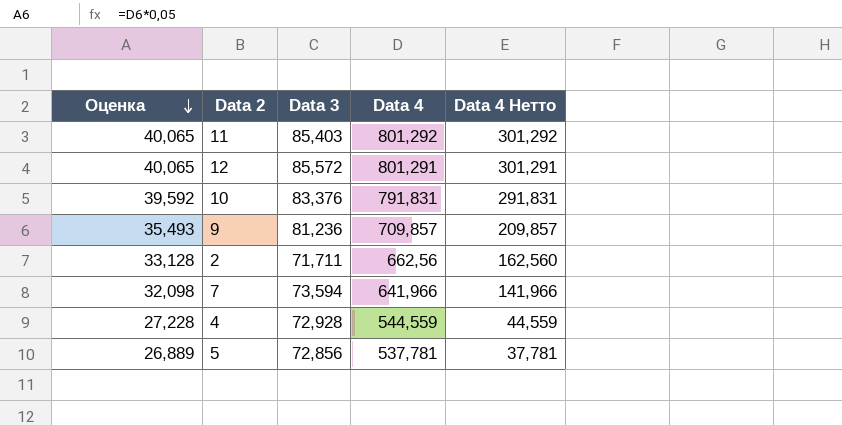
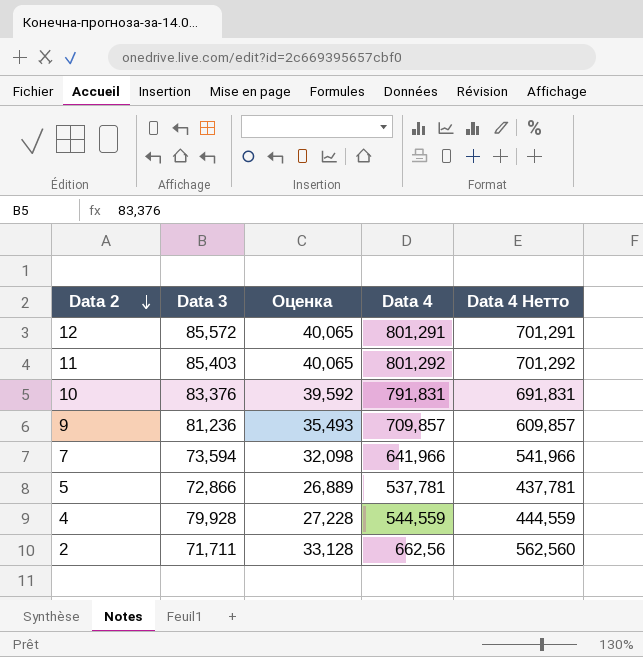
row order: Оценка descending -> Data 2 descending
column Оценка | position: 1 -> 3
column Data 4 Нетто | formula: [Data 4] - 500 -> [Data 4] - 100
5 | Data 3: 72,856 -> 72,866
4 | Data 3: 72,928 -> 79,928

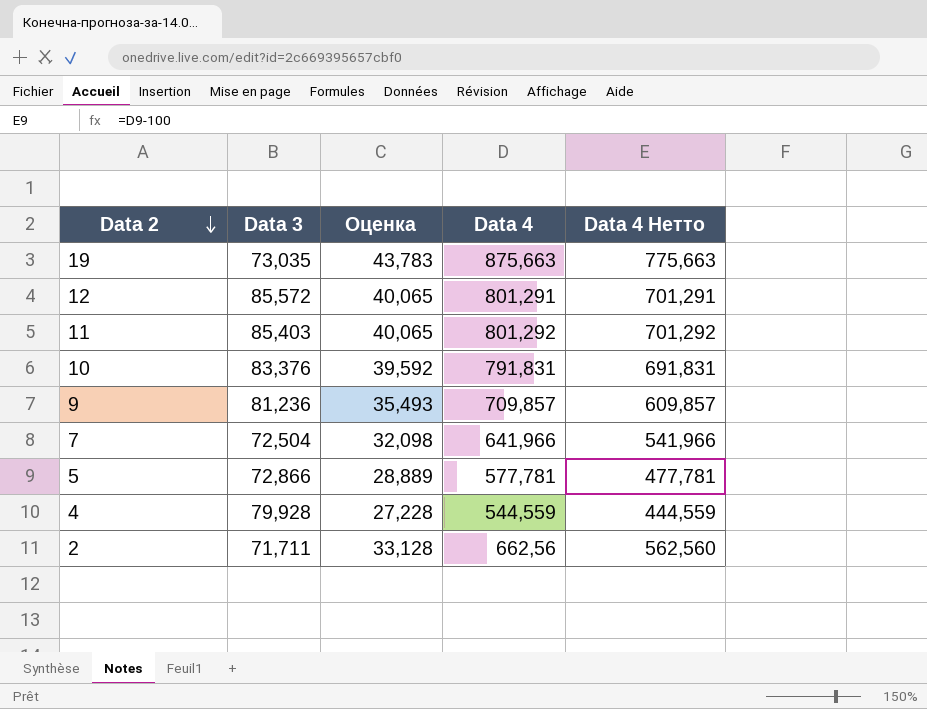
row 19: none -> 73,035 | 43,783 | 875,663 | 775,663
7 | Data 3: 73,594 -> 72,504
5 | Оценка: 26,889 -> 28,889
5 | Data 4: 537,781 -> 577,781
5 | Data 4 Нетто: 437,781 -> 477,781

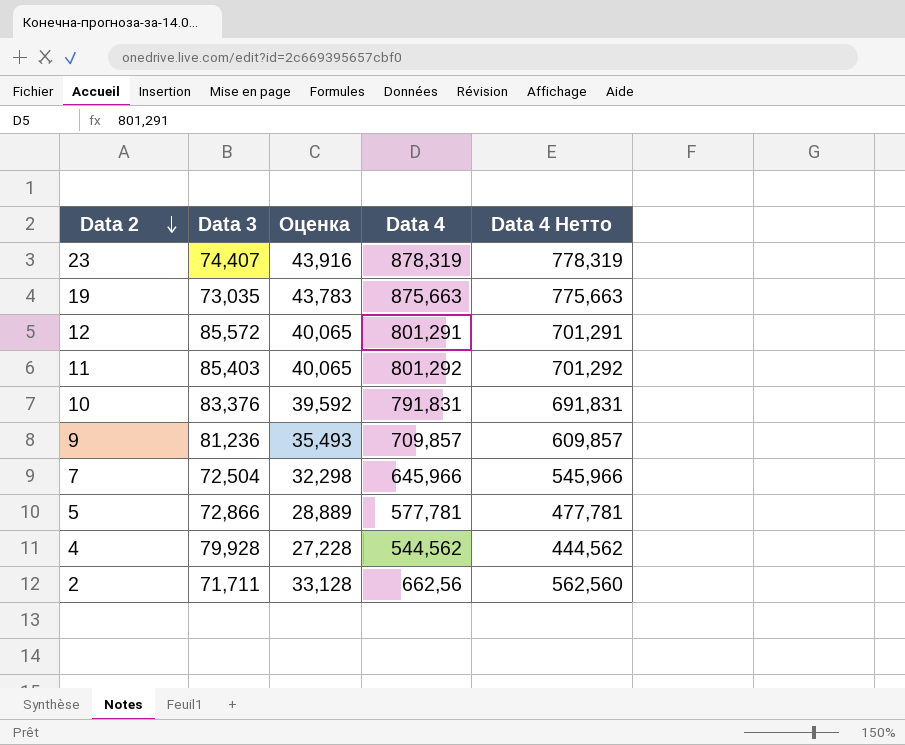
row 23: none -> 74,407 | 43,916 | 878,319 | 778,319
7 | Оценка: 32,098 -> 32,298
7 | Data 4: 641,966 -> 645,966
7 | Data 4 Нетто: 541,966 -> 545,966
4 | Data 4: 544,559 -> 544,562
4 | Data 4 Нетто: 444,559 -> 444,562

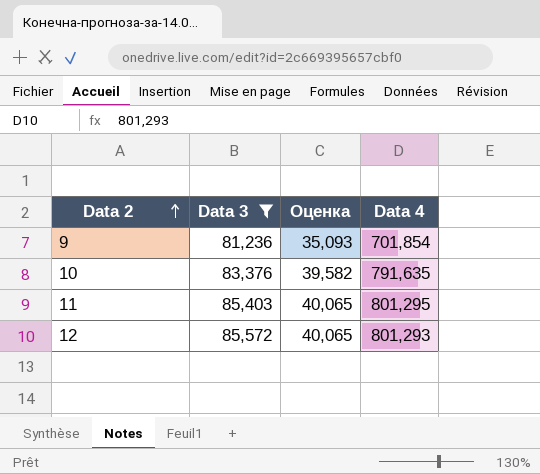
filter: none -> Data 3 >= 81,236
row order: Data 2 descending -> Data 2 ascending
column Data 4 Нетто | formula: [Data 4] - 100 -> none
9 | Оценка: 35,493 -> 35,093
9 | Data 4: 709,857 -> 701,854
10 | Оценка: 39,592 -> 39,582
10 | Data 4: 791,831 -> 791,635
11 | Data 4: 801,292 -> 801,295
12 | Data 4: 801,291 -> 801,293

